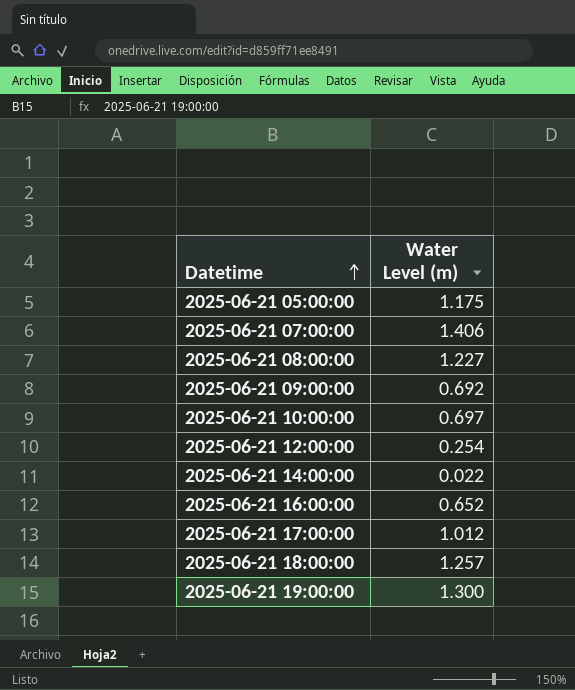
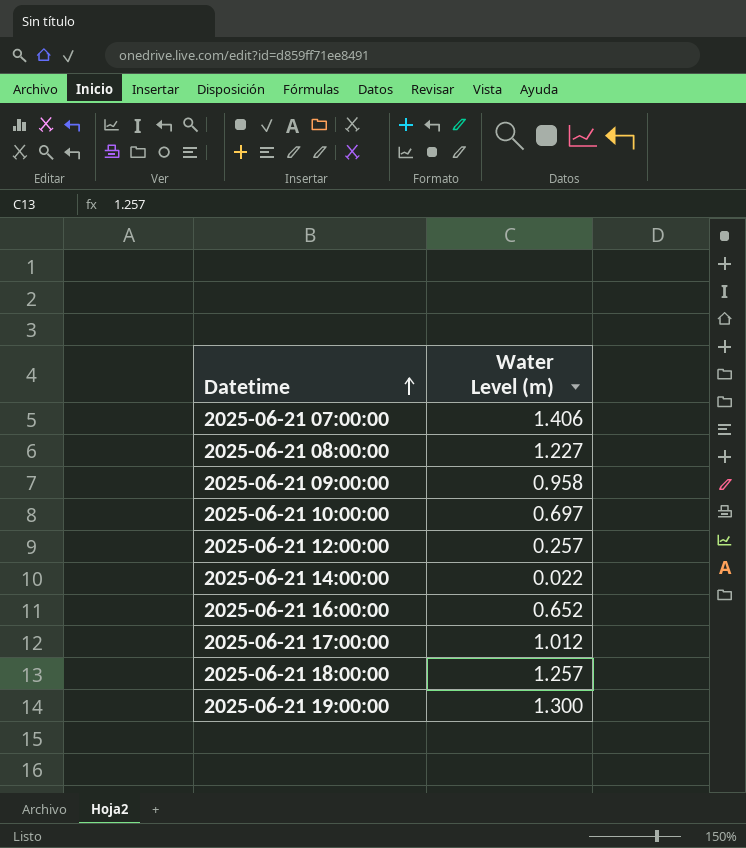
row 2025-06-21 05:00:00: 1.175 -> none
2025-06-21 09:00:00 | Water Level (m): 0.692 -> 0.958
2025-06-21 12:00:00 | Water Level (m): 0.254 -> 0.257

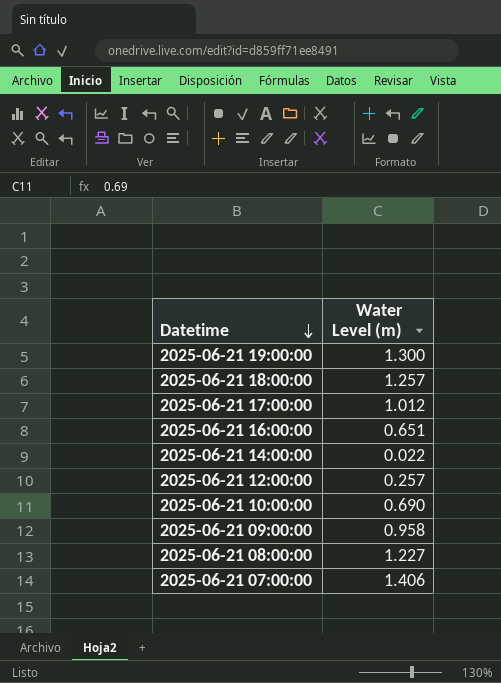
row order: Datetime ascending -> Datetime descending
2025-06-21 16:00:00 | Water Level (m): 0.652 -> 0.651
2025-06-21 10:00:00 | Water Level (m): 0.697 -> 0.690

